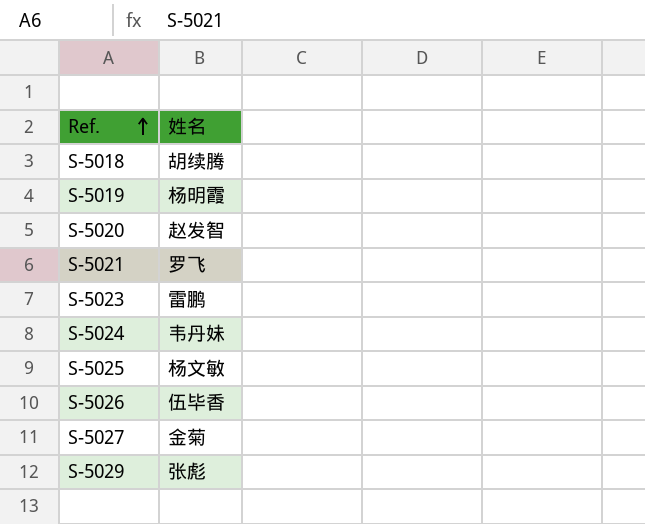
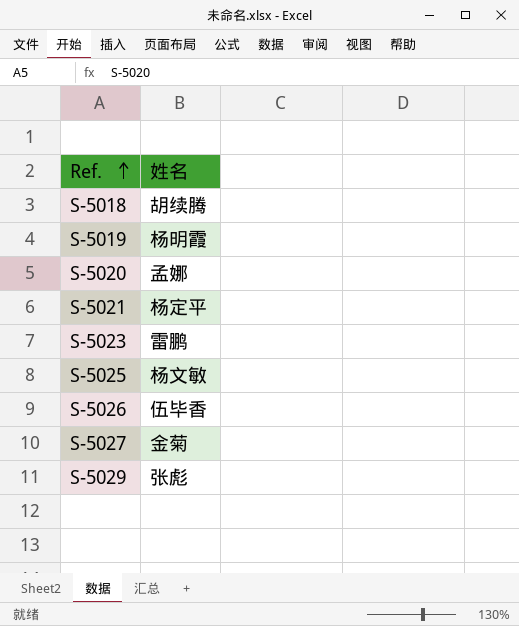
row S-5024: 韦丹妹 -> none
S-5020 | 姓名: 赵发智 -> 孟娜
S-5021 | 姓名: 罗飞 -> 杨定平

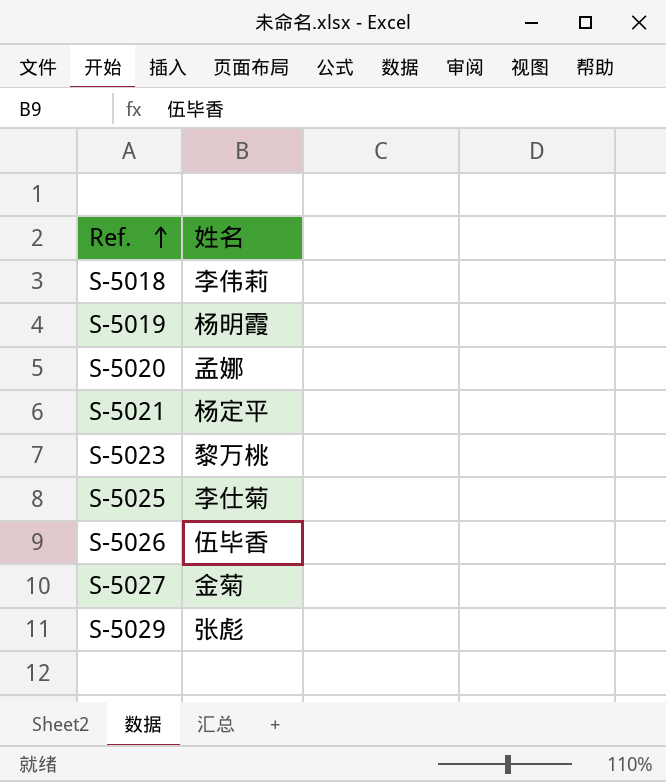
S-5018 | 姓名: 胡续腾 -> 李伟莉
S-5023 | 姓名: 雷鹏 -> 黎万桃
S-5025 | 姓名: 杨文敏 -> 李仕菊

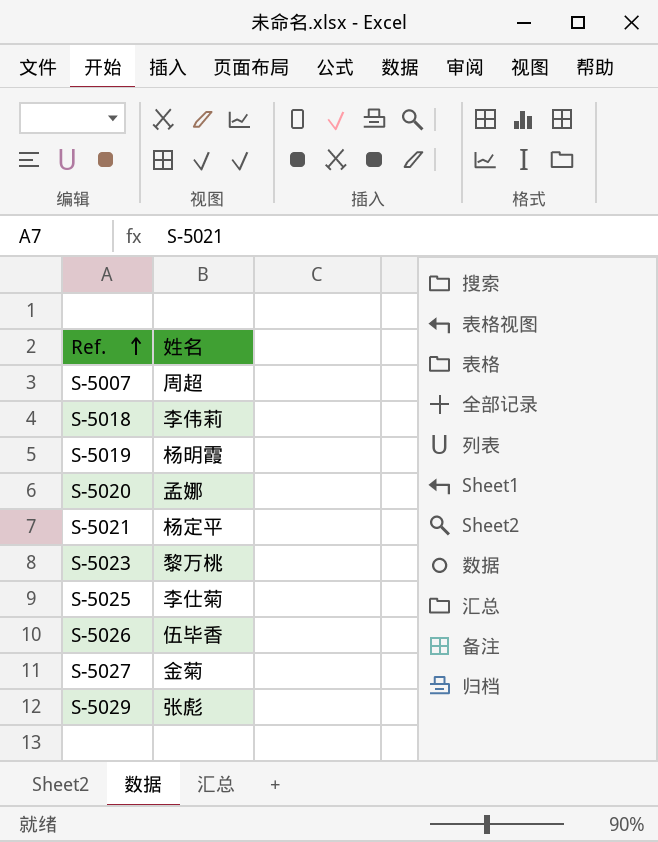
row S-5007: none -> 周超

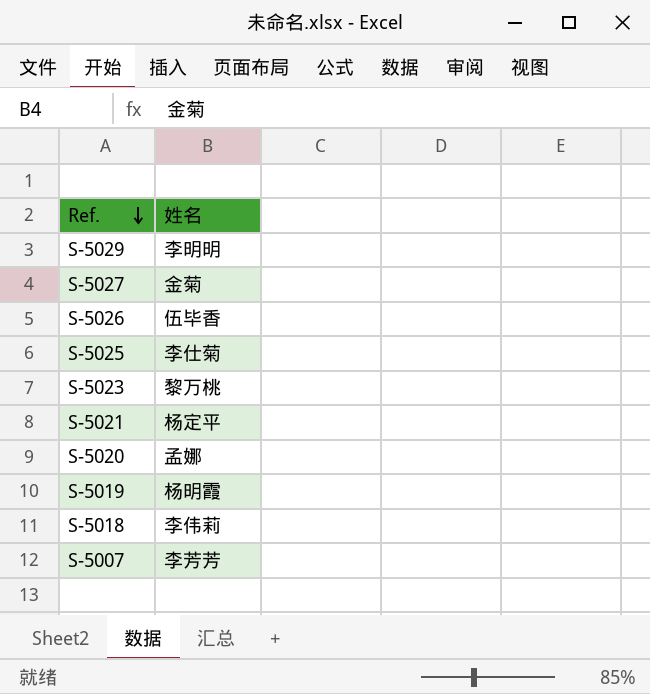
row order: Ref. ascending -> Ref. descending
S-5029 | 姓名: 张彪 -> 李明明
S-5007 | 姓名: 周超 -> 李芳芳

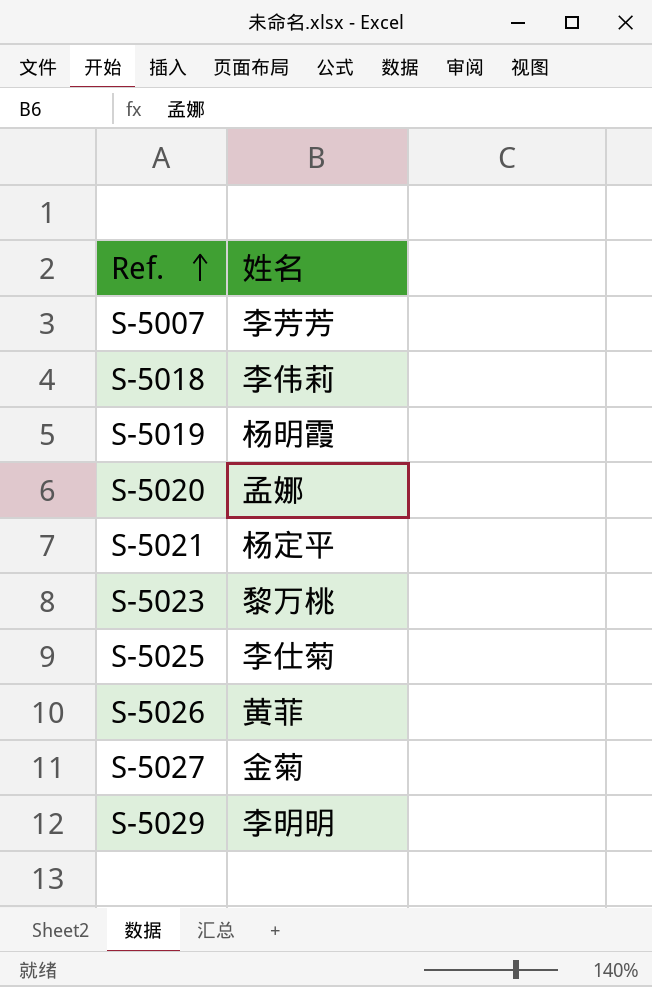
row order: Ref. descending -> Ref. ascending
S-5026 | 姓名: 伍毕香 -> 黄菲

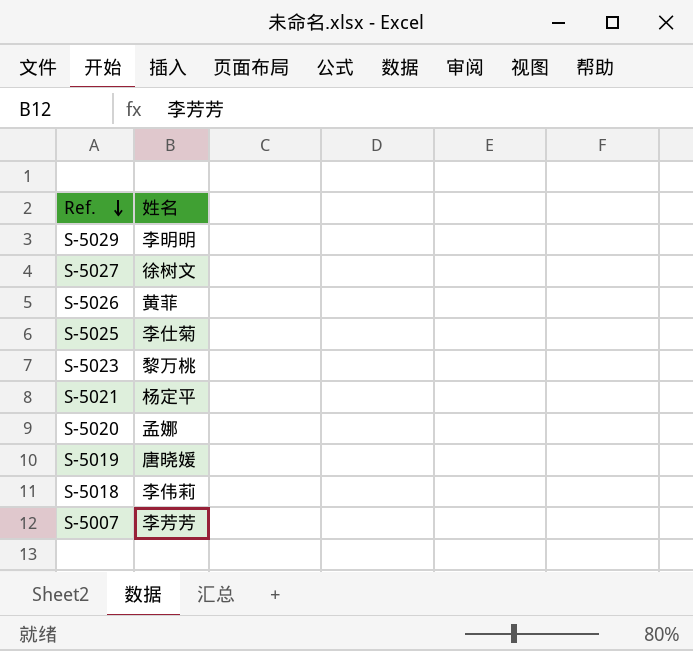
row order: Ref. ascending -> Ref. descending
S-5027 | 姓名: 金菊 -> 徐树文
S-5019 | 姓名: 杨明霞 -> 唐晓媛

